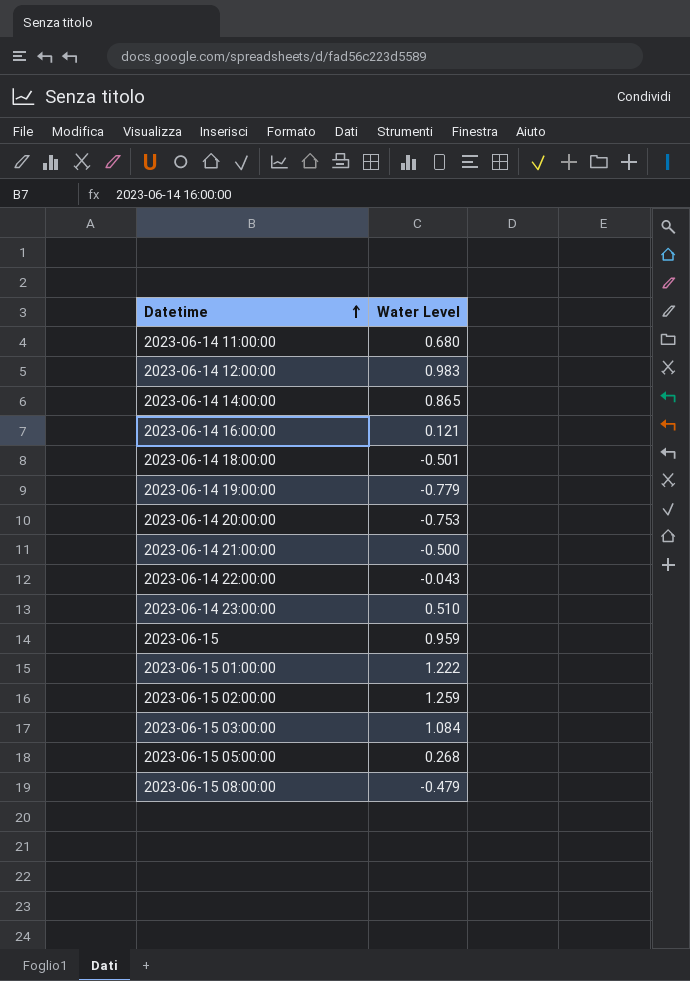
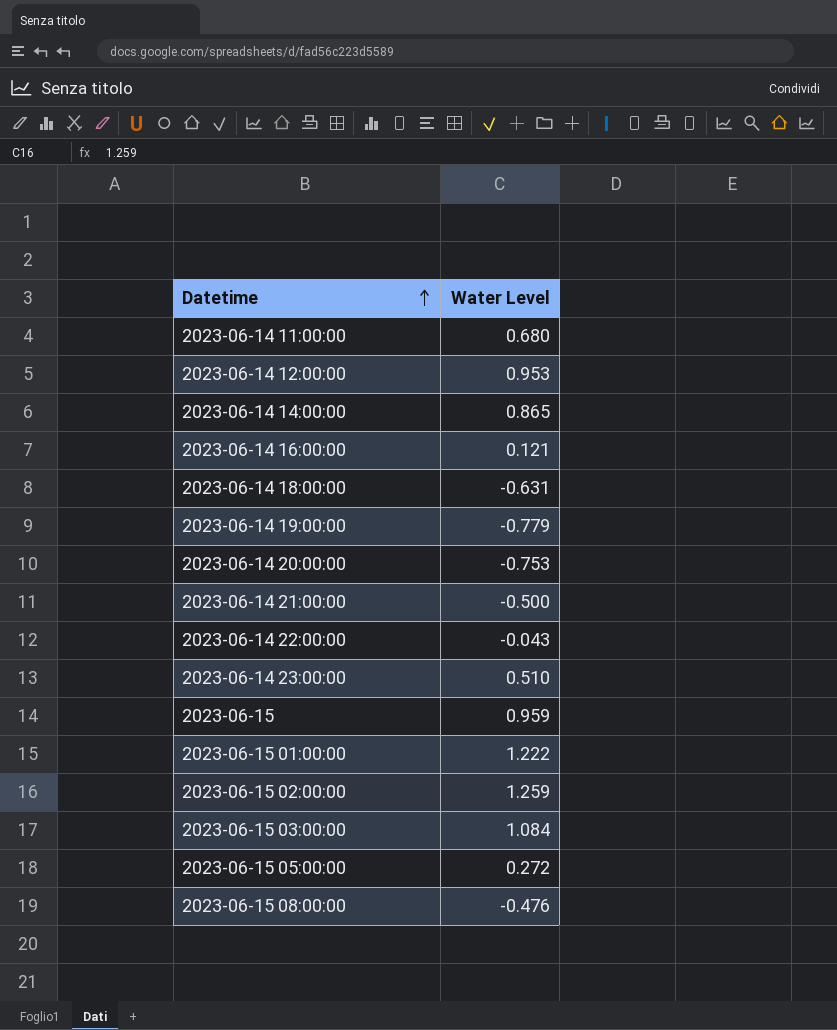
2023-06-14 12:00:00 | Water Level: 0.983 -> 0.953
2023-06-14 18:00:00 | Water Level: -0.501 -> -0.631
2023-06-15 05:00:00 | Water Level: 0.268 -> 0.272
2023-06-15 08:00:00 | Water Level: -0.479 -> -0.476

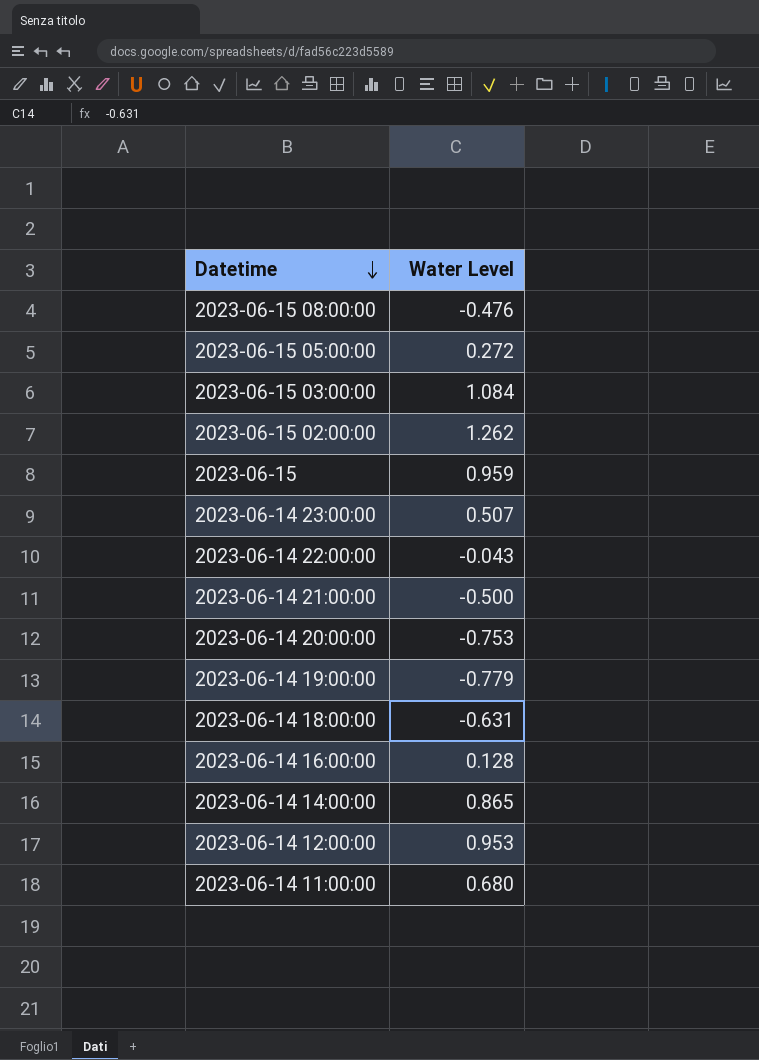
row order: Datetime ascending -> Datetime descending
row 2023-06-15 01:00:00: 1.222 -> none
2023-06-15 02:00:00 | Water Level: 1.259 -> 1.262
2023-06-14 23:00:00 | Water Level: 0.510 -> 0.507
2023-06-14 16:00:00 | Water Level: 0.121 -> 0.128

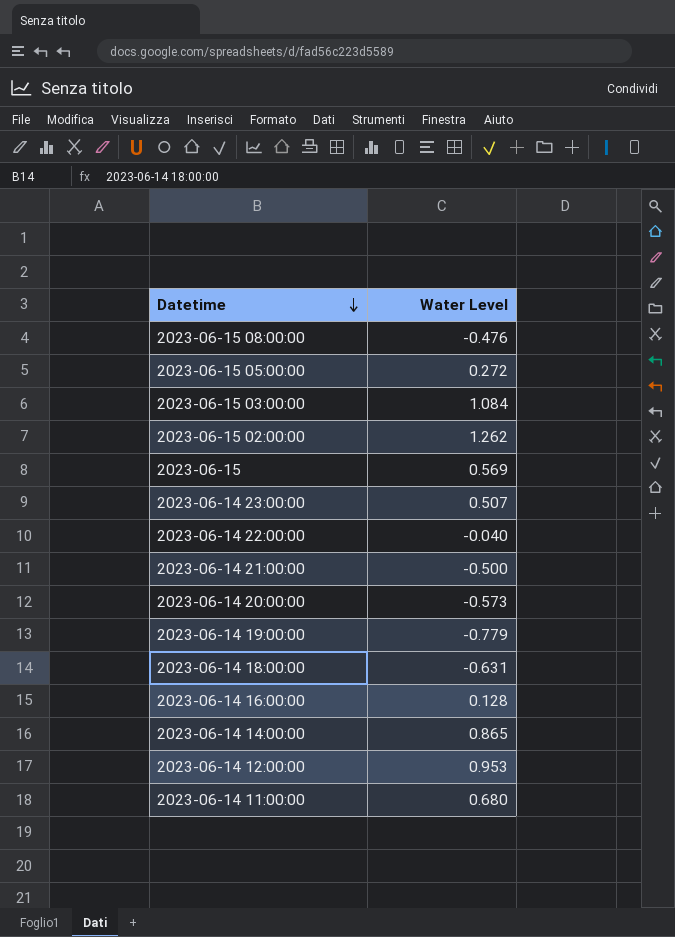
2023-06-15 | Water Level: 0.959 -> 0.569
2023-06-14 22:00:00 | Water Level: -0.043 -> -0.040
2023-06-14 20:00:00 | Water Level: -0.753 -> -0.573

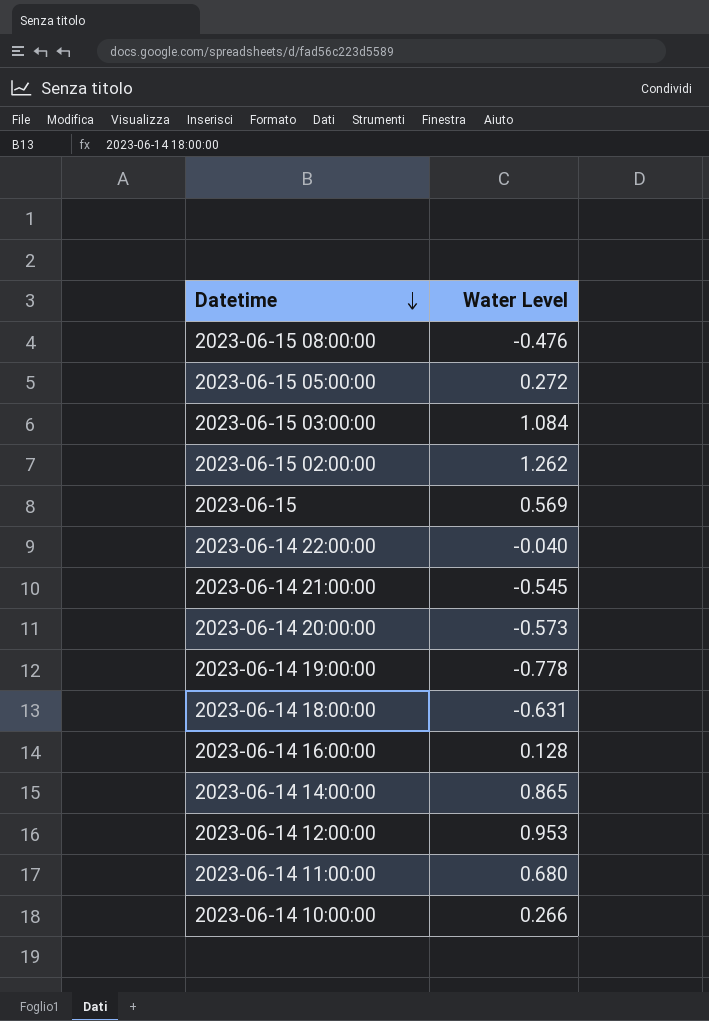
row 2023-06-14 23:00:00: 0.507 -> none
2023-06-14 21:00:00 | Water Level: -0.500 -> -0.545
2023-06-14 19:00:00 | Water Level: -0.779 -> -0.778
row 2023-06-14 10:00:00: none -> 0.266

